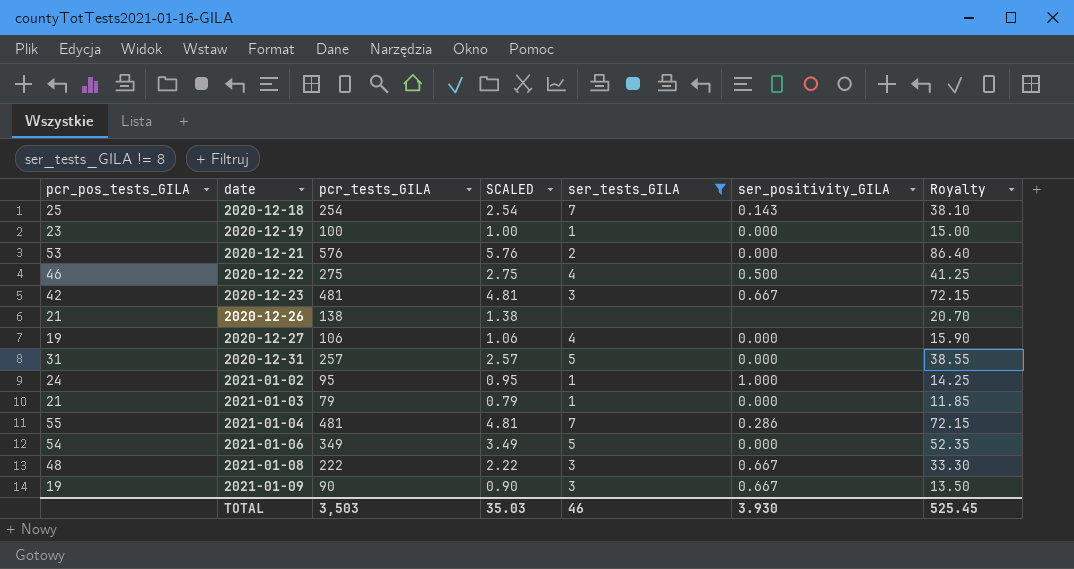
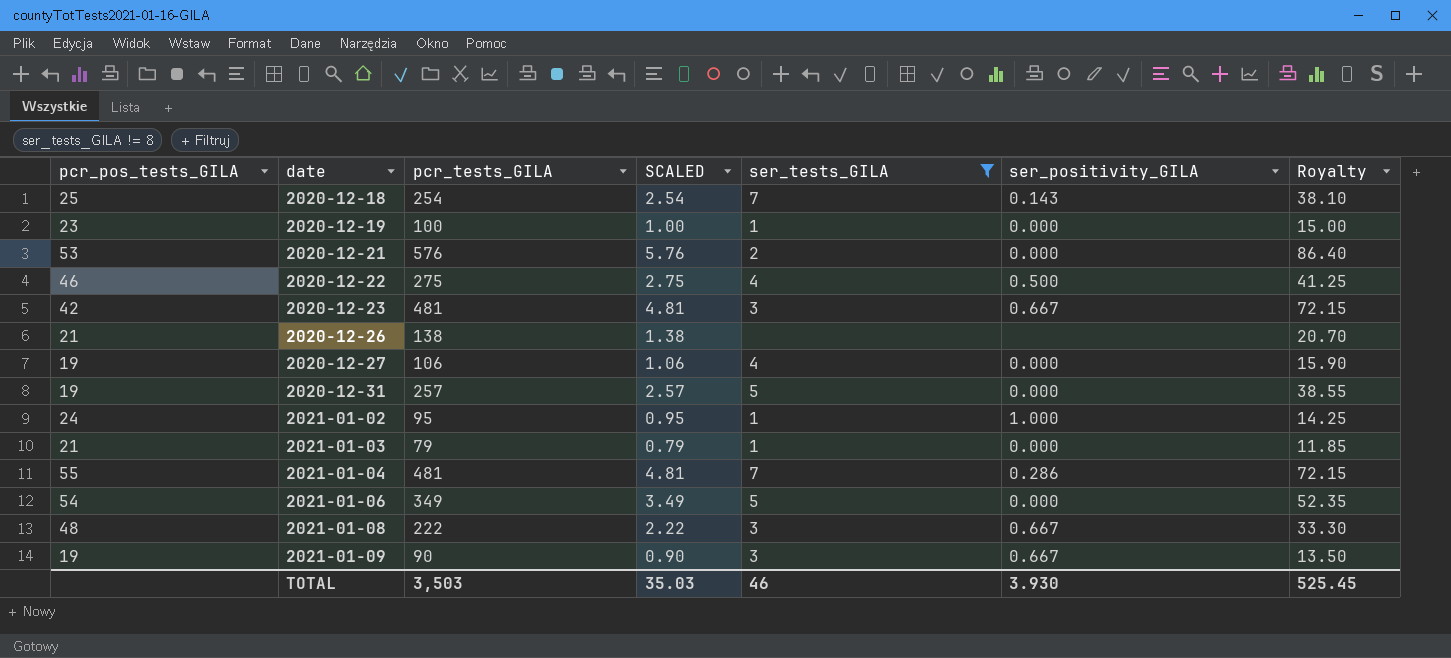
2020-12-31 | pcr_pos_tests_GILA: 31 -> 19

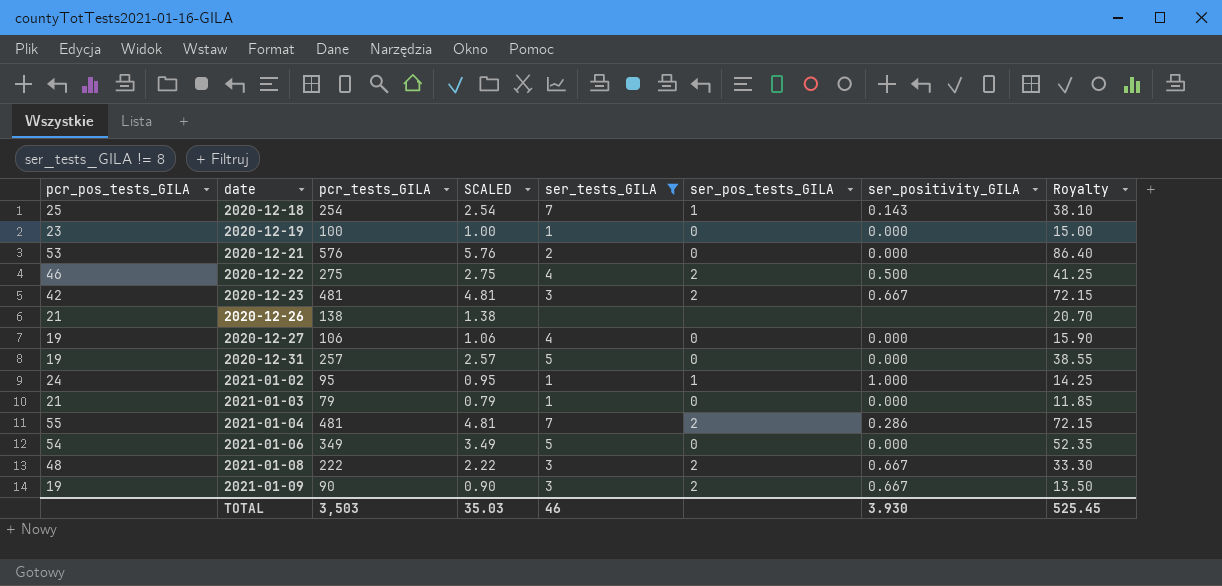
column ser_pos_tests_GILA | position: none -> 6

